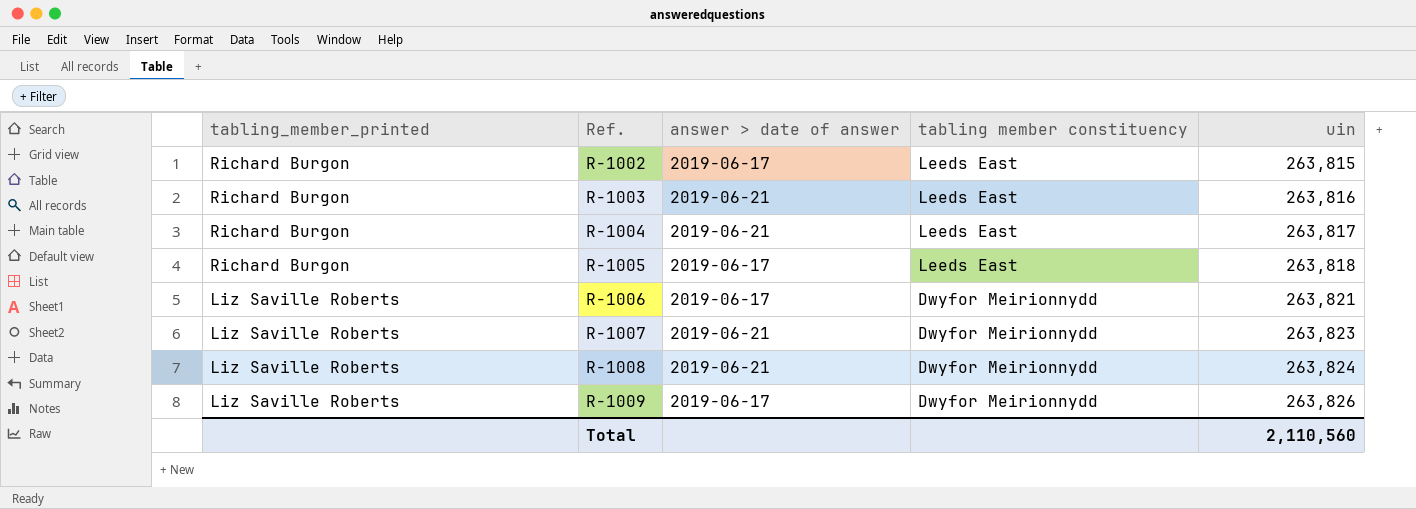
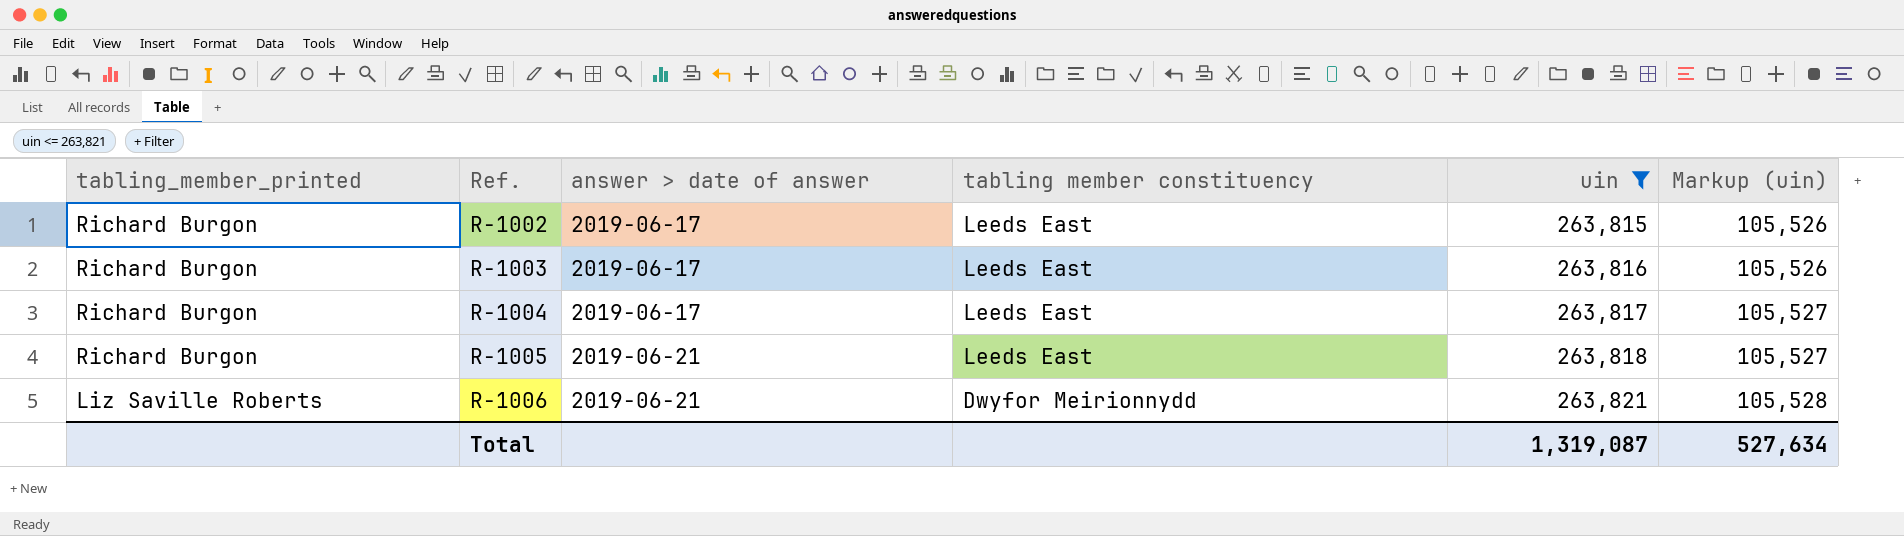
filter: none -> uin <= 263,821
column Markup (uin) | formula: none -> [uin] * 0.4
R-1003 | answer > date of answer: 2019-06-21 -> 2019-06-17
R-1004 | answer > date of answer: 2019-06-21 -> 2019-06-17
R-1005 | answer > date of answer: 2019-06-17 -> 2019-06-21
R-1006 | answer > date of answer: 2019-06-17 -> 2019-06-21
Total | uin: 2,110,560 -> 1,319,087

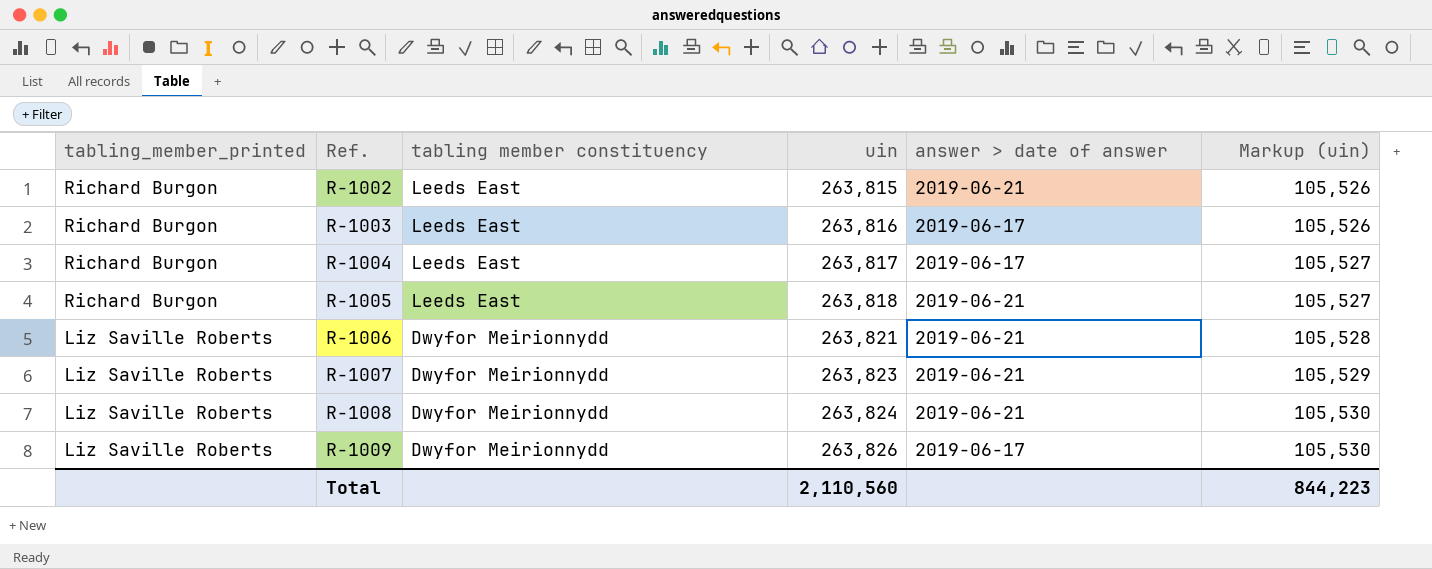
filter: uin <= 263,821 -> none
column answer > date of answer | position: 3 -> 5
R-1002 | answer > date of answer: 2019-06-17 -> 2019-06-21
Total | uin: 1,319,087 -> 2,110,560
Total | Markup (uin): 527,634 -> 844,223

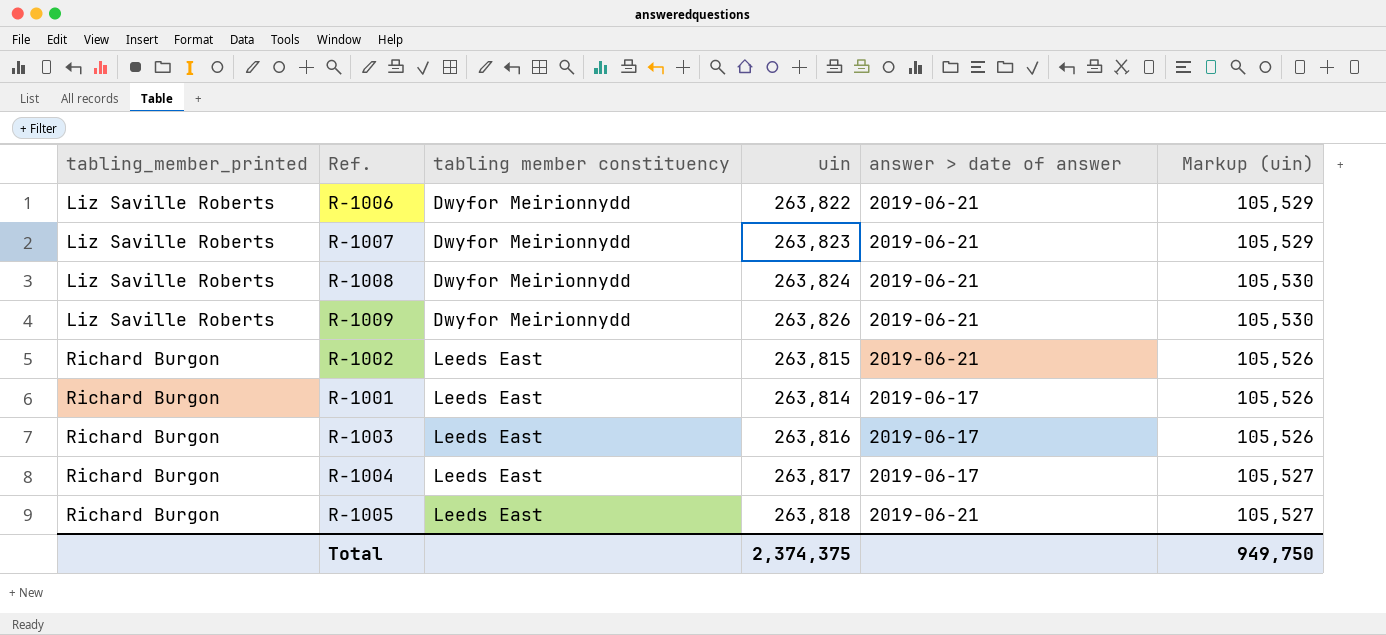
row order: tabling_member_printed descending -> tabling_member_printed ascending
R-1006 | uin: 263,821 -> 263,822
R-1006 | Markup (uin): 105,528 -> 105,529
R-1009 | answer > date of answer: 2019-06-17 -> 2019-06-21
row R-1001: none -> Richard Burgon | Leeds East | 263,814 | 2019-06-17 | 105,526
Total | uin: 2,110,560 -> 2,374,375
Total | Markup (uin): 844,223 -> 949,750

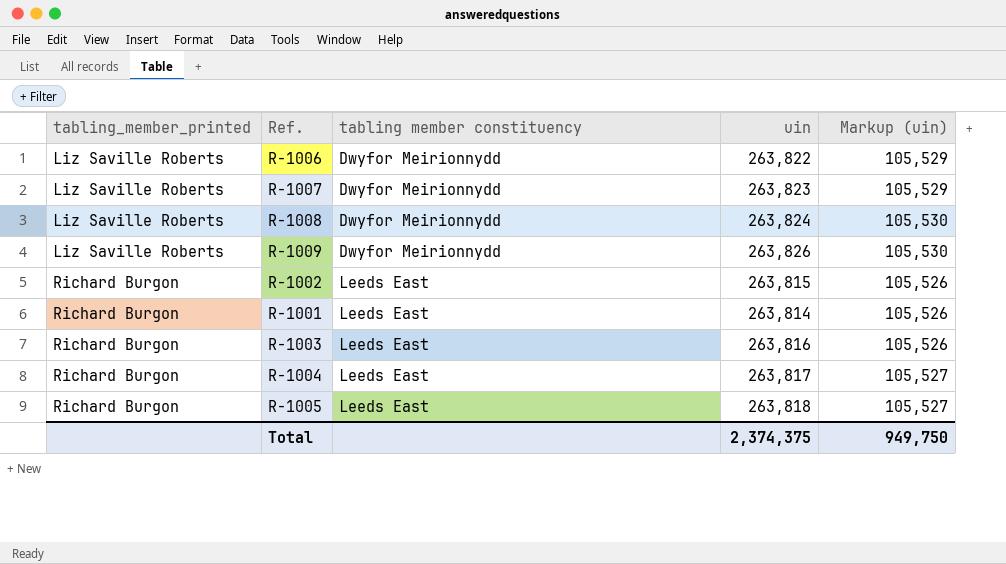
column answer > date of answer | position: 5 -> none

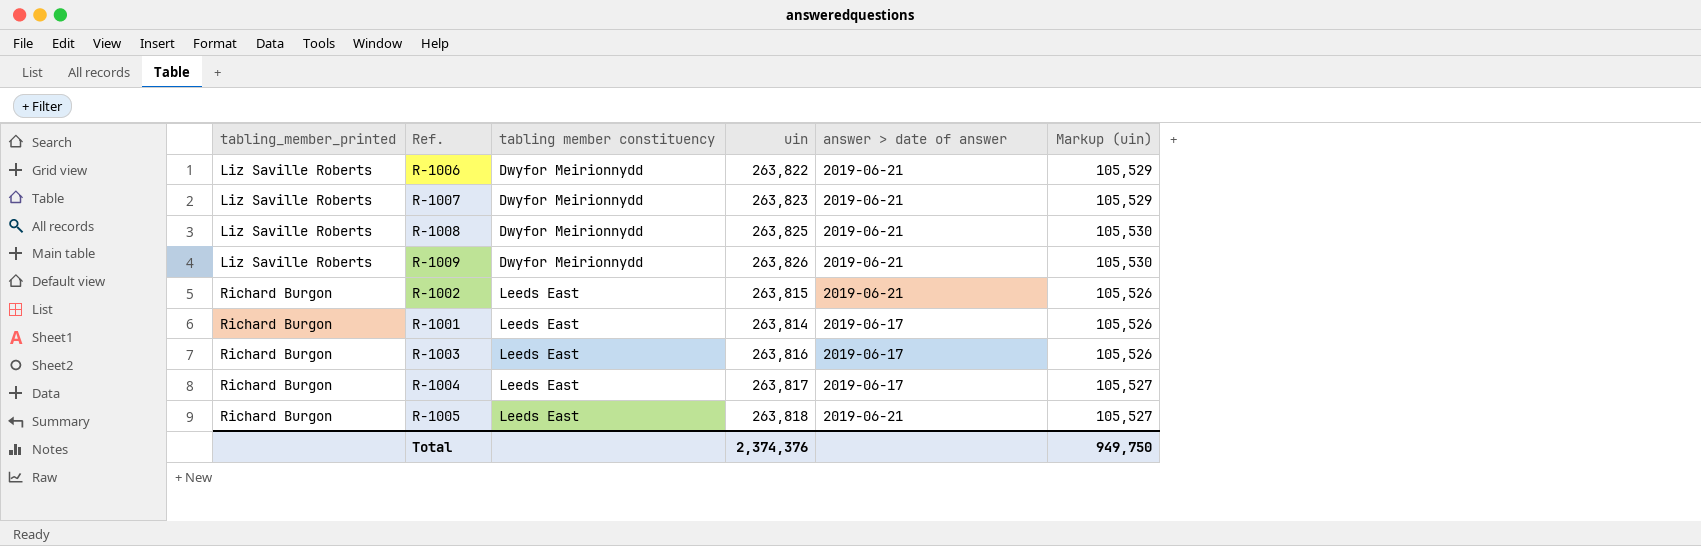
column answer > date of answer | position: none -> 5
R-1008 | uin: 263,824 -> 263,825
Total | uin: 2,374,375 -> 2,374,376

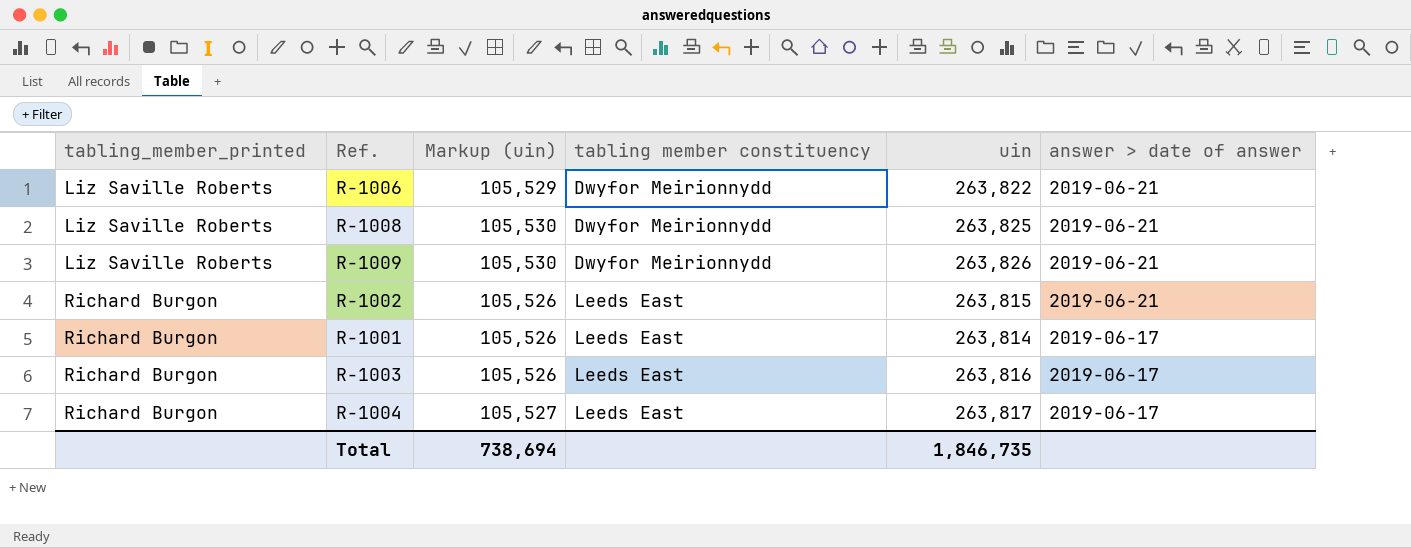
column Markup (uin) | position: 6 -> 3
row R-1007: Liz Saville Roberts | Dwyfor Meirionnydd | 263,823 | 2019-06-21 | 105,529 -> none
row R-1005: Richard Burgon | Leeds East | 263,818 | 2019-06-21 | 105,527 -> none
Total | Markup (uin): 949,750 -> 738,694
Total | uin: 2,374,376 -> 1,846,735

